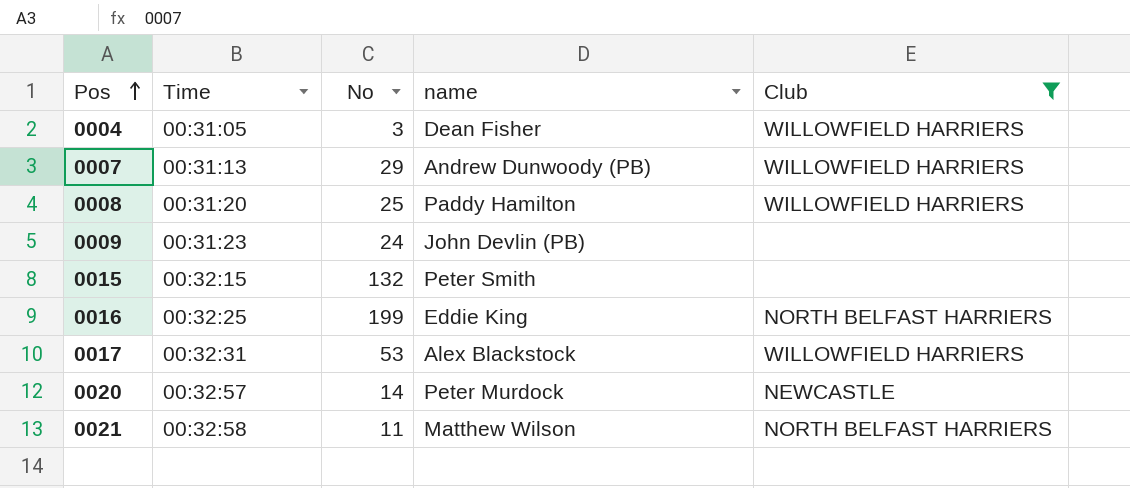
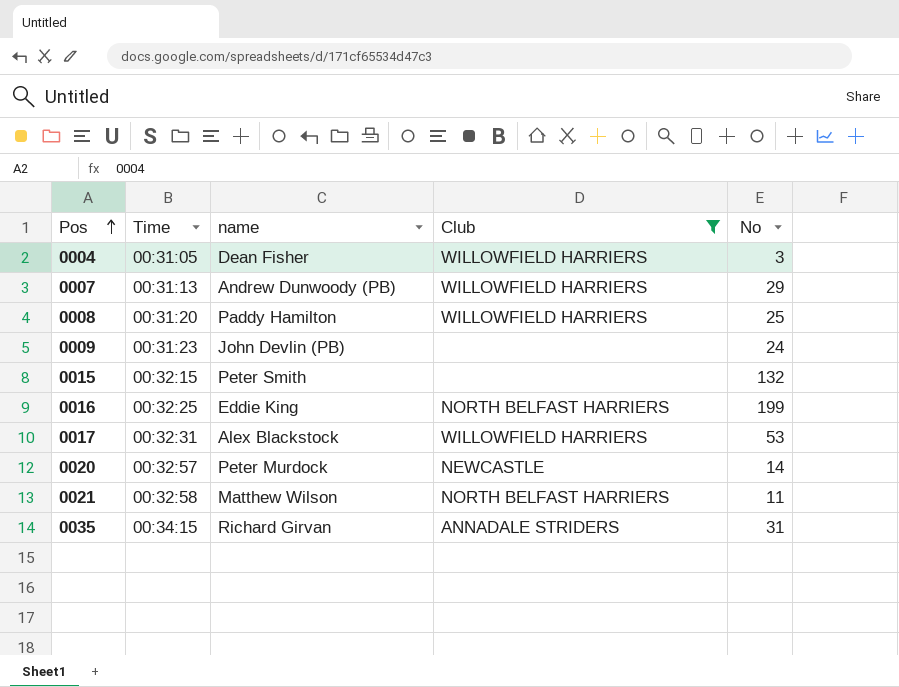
column No | position: 3 -> 5
row 0035: none -> 00:34:15 | Richard Girvan | ANNADALE STRIDERS | 31

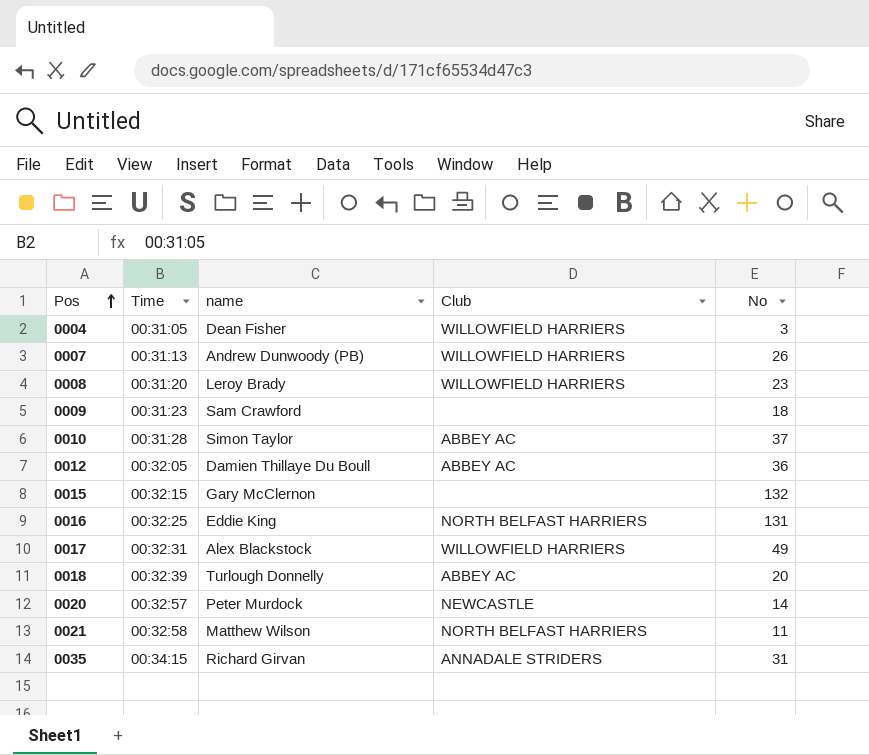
filter: Club != ABBEY AC -> none
0007 | No: 29 -> 26
0008 | name: Paddy Hamilton -> Leroy Brady
0008 | No: 25 -> 23
0009 | name: John Devlin (PB) -> Sam Crawford
0009 | No: 24 -> 18
0015 | name: Peter Smith -> Gary McClernon
0016 | No: 199 -> 131
0017 | No: 53 -> 49

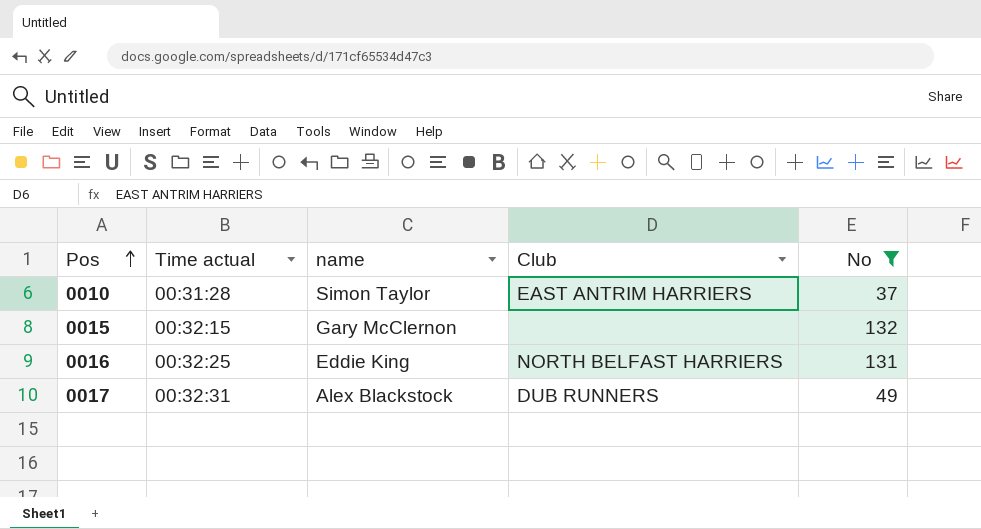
filter: none -> No >= 37
column name: Time -> Time actual
0010 | Club: ABBEY AC -> EAST ANTRIM HARRIERS
0017 | Club: WILLOWFIELD HARRIERS -> DUB RUNNERS

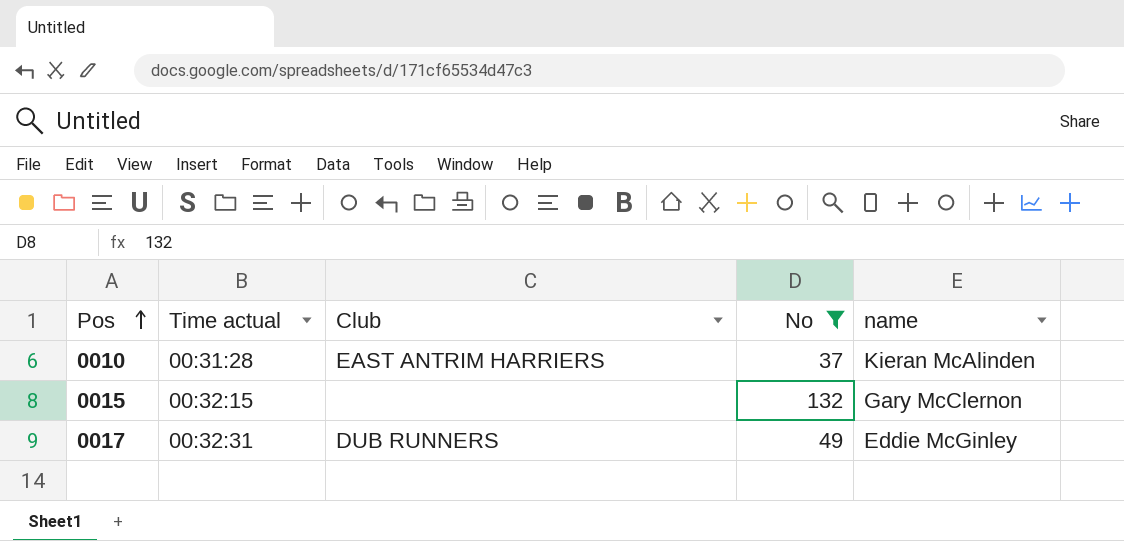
column name | position: 3 -> 5
row 0016: 00:32:25 | Eddie King | NORTH BELFAST HARRIERS | 131 -> none
0010 | name: Simon Taylor -> Kieran McAlinden
0017 | name: Alex Blackstock -> Eddie McGinley

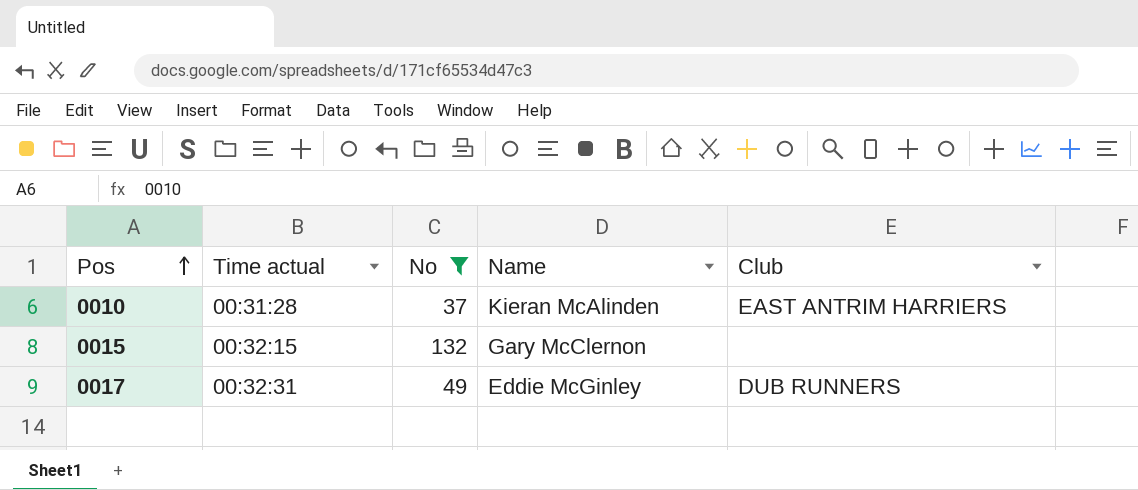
column name: name -> Name
column Club | position: 3 -> 5

